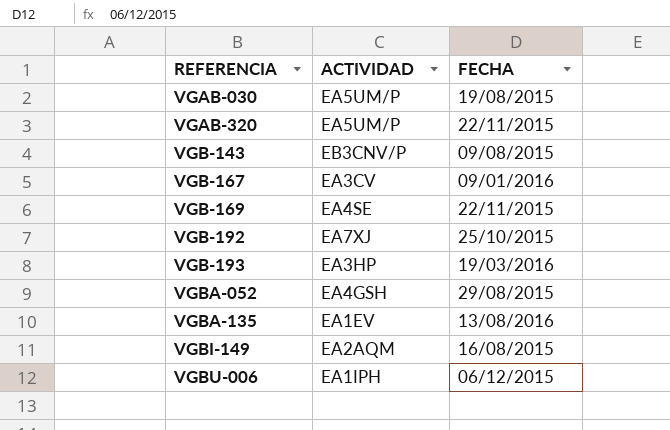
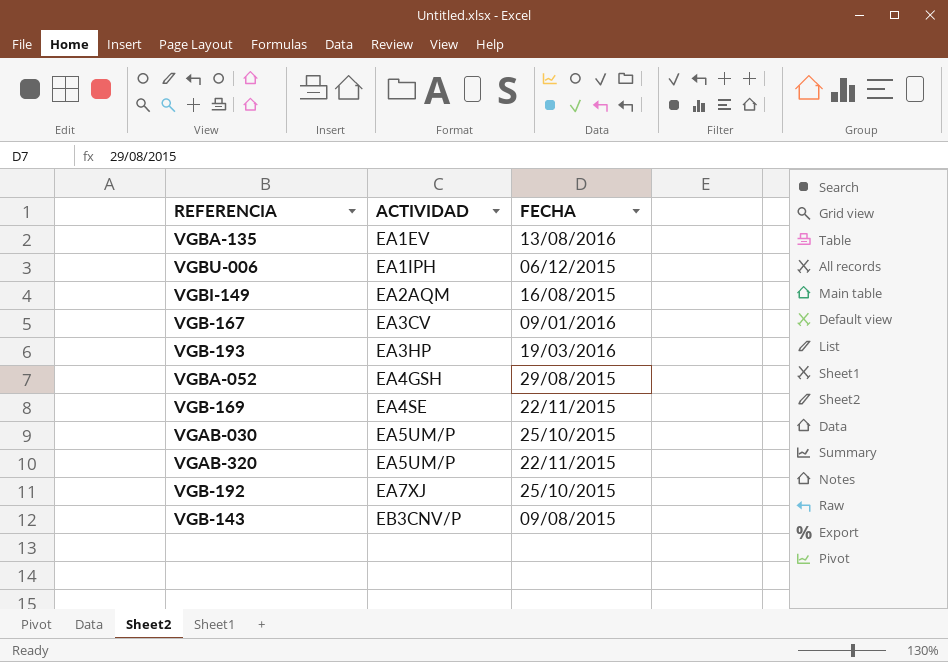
row order: REFERENCIA ascending -> ACTIVIDAD ascending
VGAB-030 | FECHA: 19/08/2015 -> 25/10/2015

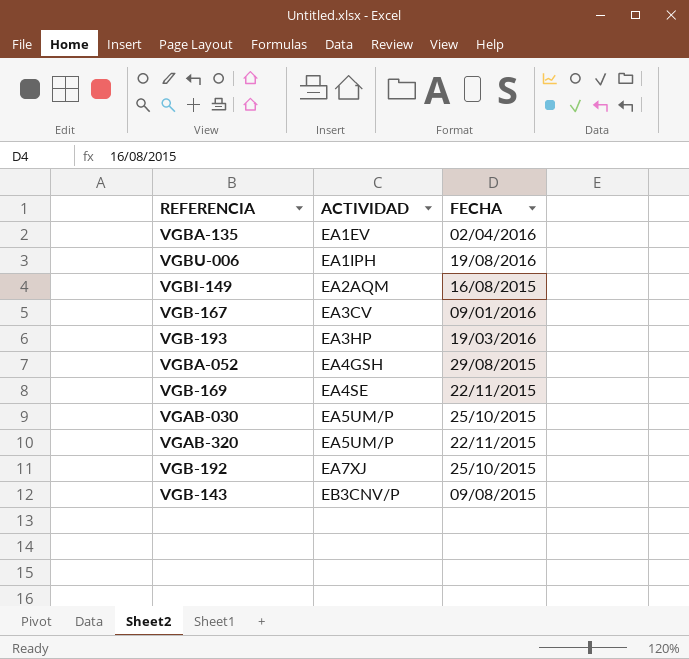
VGBA-135 | FECHA: 13/08/2016 -> 02/04/2016
VGBU-006 | FECHA: 06/12/2015 -> 19/08/2016

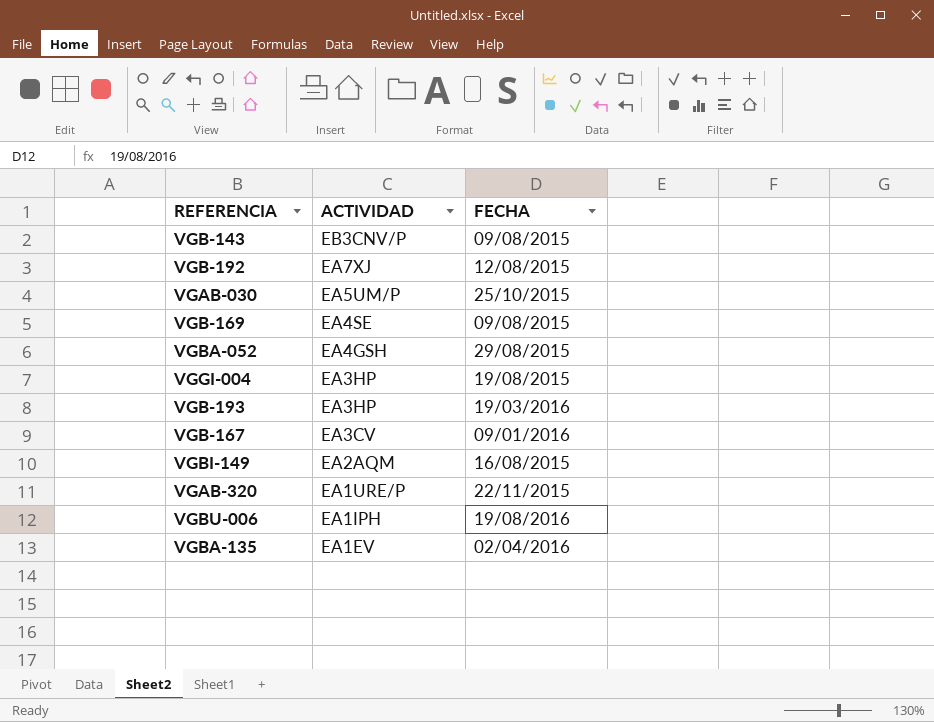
row order: ACTIVIDAD ascending -> ACTIVIDAD descending
VGB-192 | FECHA: 25/10/2015 -> 12/08/2015
VGB-169 | FECHA: 22/11/2015 -> 09/08/2015
row VGGI-004: none -> EA3HP | 19/08/2015
VGAB-320 | ACTIVIDAD: EA5UM/P -> EA1URE/P

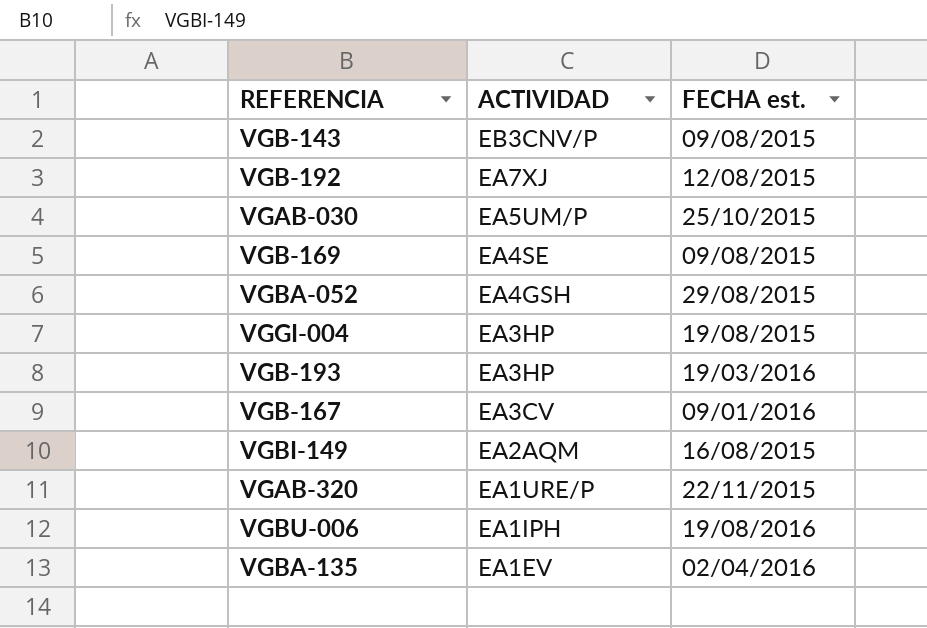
column name: FECHA -> FECHA est.

